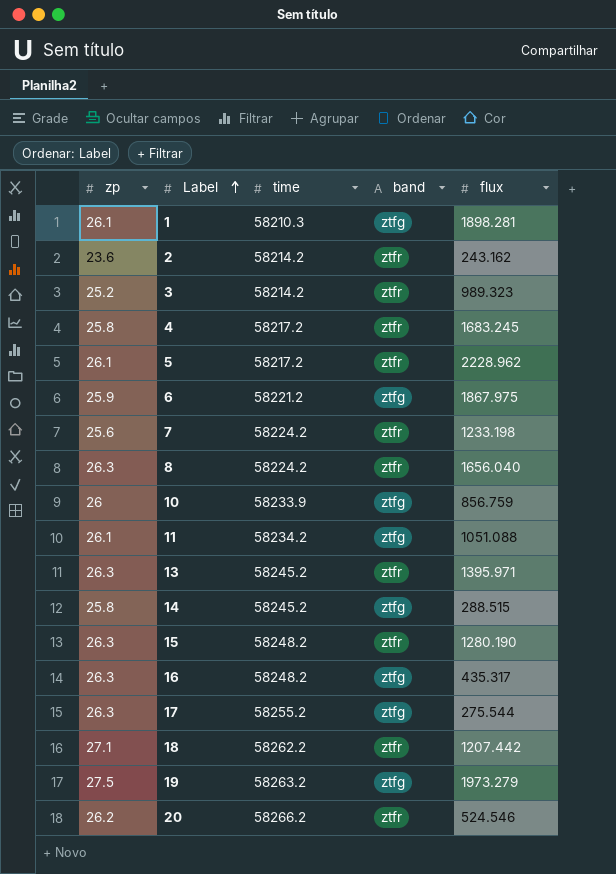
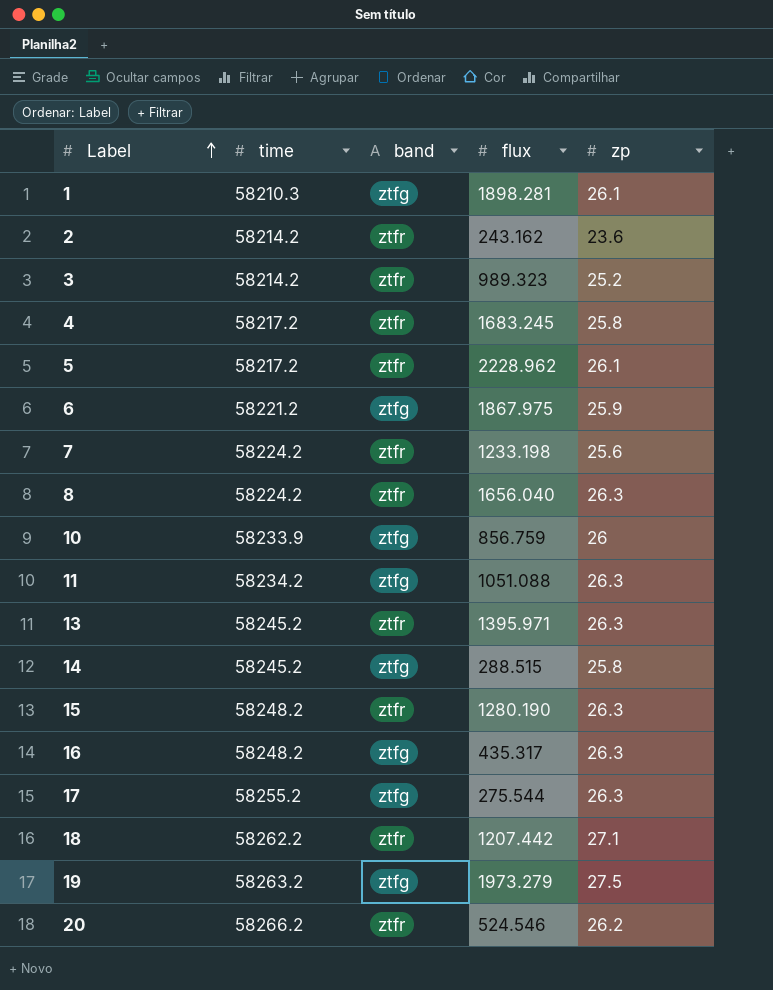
column zp | position: 1 -> 5
11 | zp: 26.1 -> 26.3

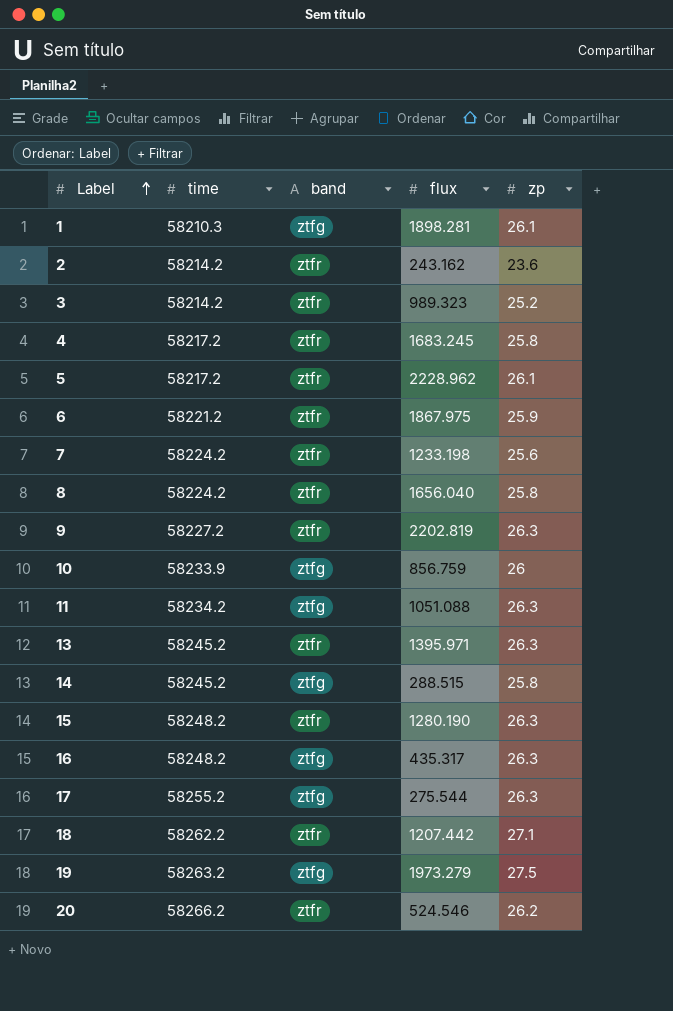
6 | band: ztfg -> ztfr
8 | zp: 26.3 -> 25.8
row 9: none -> 58227.2 | ztfr | 2202.819 | 26.3

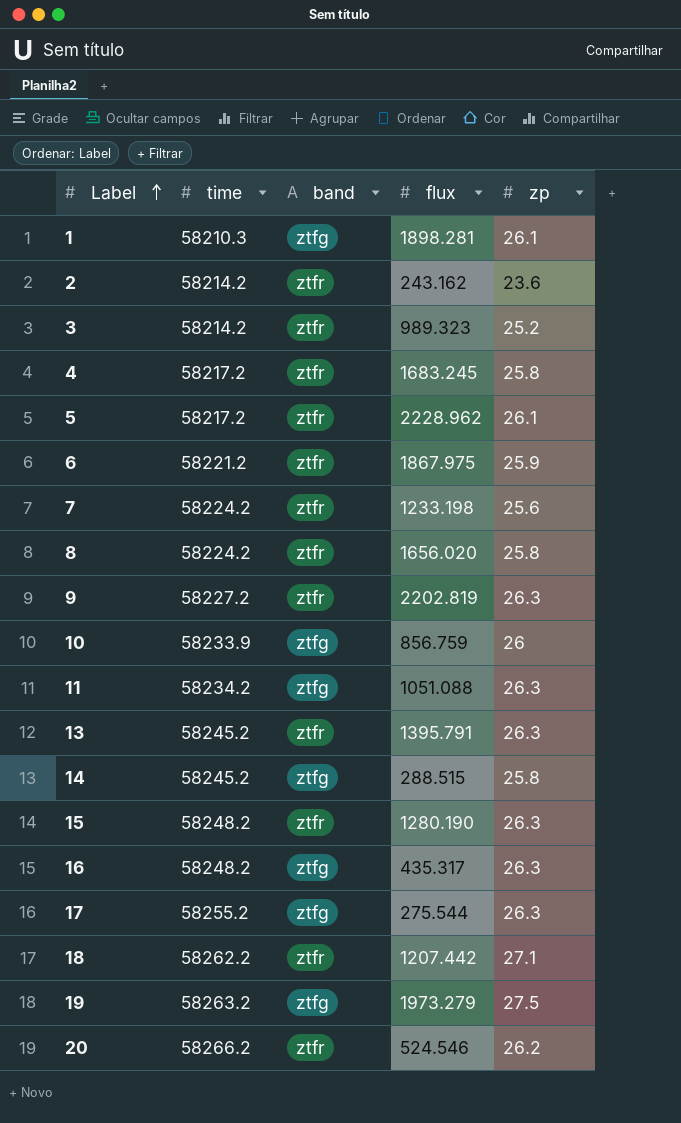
8 | flux: 1656.040 -> 1656.020
13 | flux: 1395.971 -> 1395.791

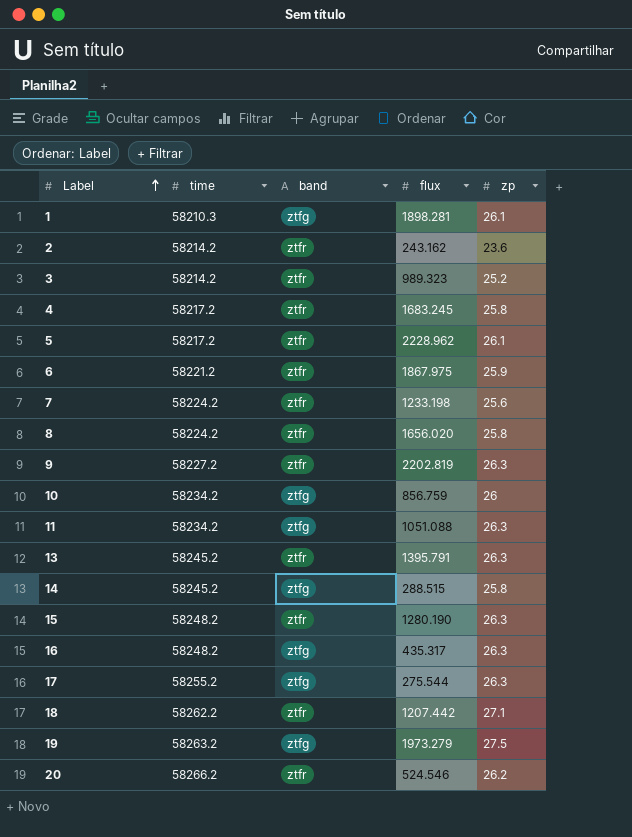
10 | time: 58233.9 -> 58234.2

